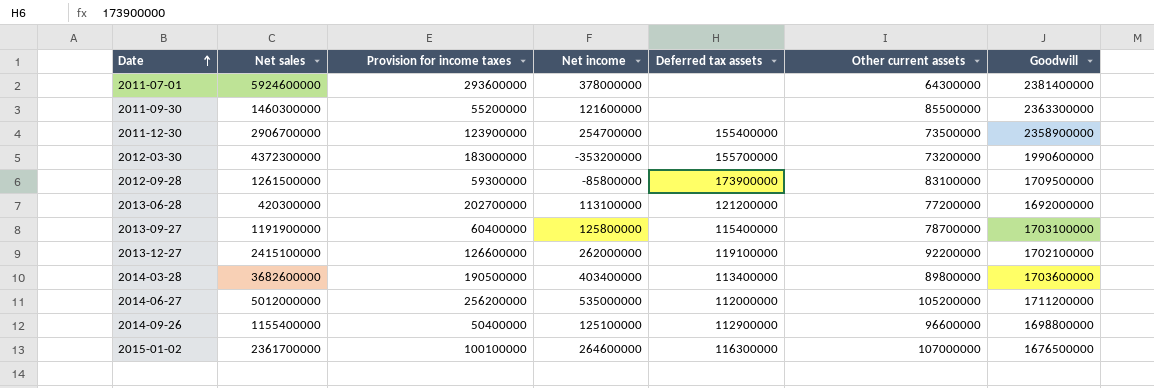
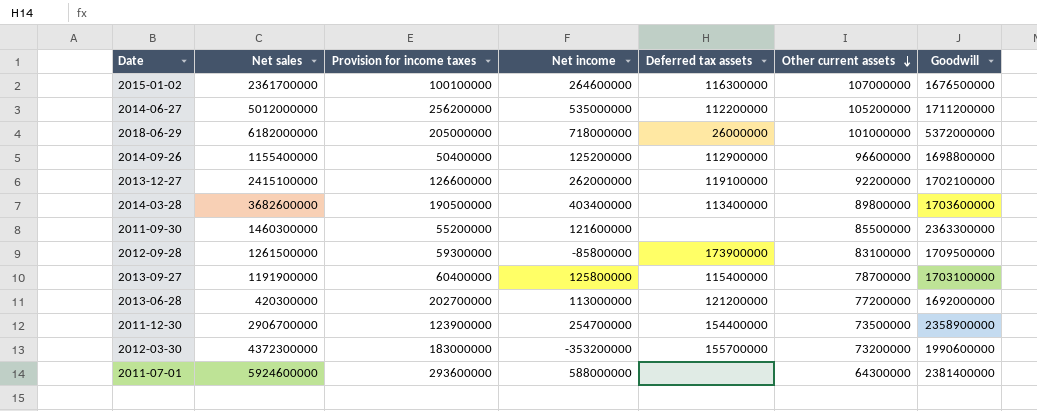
row order: Date ascending -> Other current assets descending
2014-06-27 | Deferred tax assets: 112000000 -> 112200000
row 2018-06-29: none -> 6182000000 | 205000000 | 718000000 | 26000000 | 101000000 | 5372000000
2014-09-26 | Net income: 125100000 -> 125200000
2013-06-28 | Net income: 113100000 -> 113000000
2011-12-30 | Deferred tax assets: 155400000 -> 154400000
2011-07-01 | Net income: 378000000 -> 588000000

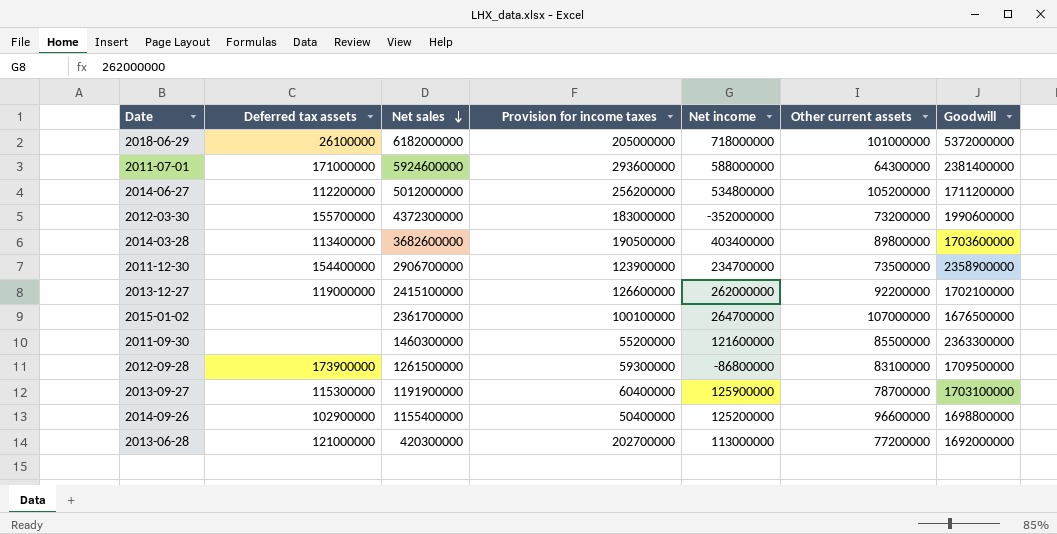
row order: Other current assets descending -> Net sales descending
column Deferred tax assets | position: 5 -> 2
2018-06-29 | Deferred tax assets: 26000000 -> 26100000
2011-07-01 | Deferred tax assets: none -> 171000000
2014-06-27 | Net income: 535000000 -> 534800000
2012-03-30 | Net income: -353200000 -> -352000000
2011-12-30 | Net income: 254700000 -> 234700000
2013-12-27 | Deferred tax assets: 119100000 -> 119000000
2015-01-02 | Deferred tax assets: 116300000 -> none
2015-01-02 | Net income: 264600000 -> 264700000
2012-09-28 | Net income: -85800000 -> -86800000
2013-09-27 | Deferred tax assets: 115400000 -> 115300000
2013-09-27 | Net income: 125800000 -> 125900000
2014-09-26 | Deferred tax assets: 112900000 -> 102900000
2013-06-28 | Deferred tax assets: 121200000 -> 121000000

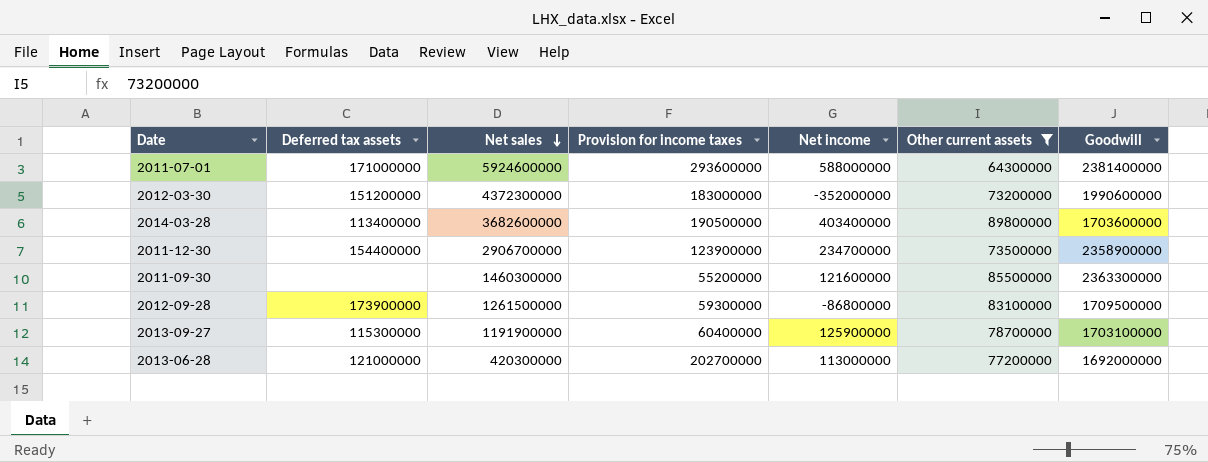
filter: none -> Other current assets <= 89800000
2012-03-30 | Deferred tax assets: 155700000 -> 151200000

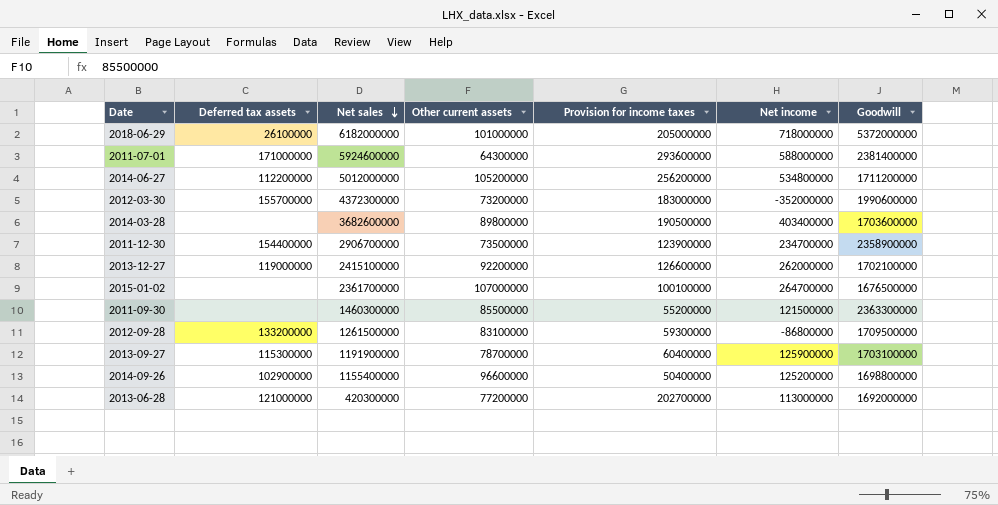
filter: Other current assets <= 89800000 -> none
column Other current assets | position: 6 -> 4
2012-03-30 | Deferred tax assets: 151200000 -> 155700000
2014-03-28 | Deferred tax assets: 113400000 -> none
2011-09-30 | Net income: 121600000 -> 121500000
2012-09-28 | Deferred tax assets: 173900000 -> 133200000

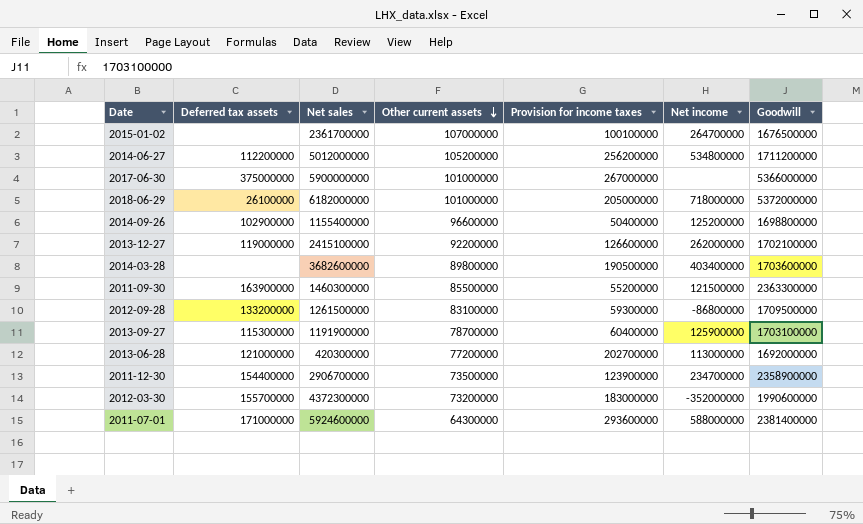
row order: Net sales descending -> Other current assets descending
row 2017-06-30: none -> 375000000 | 5900000000 | 101000000 | 267000000 | none | 5366000000
2011-09-30 | Deferred tax assets: none -> 163900000

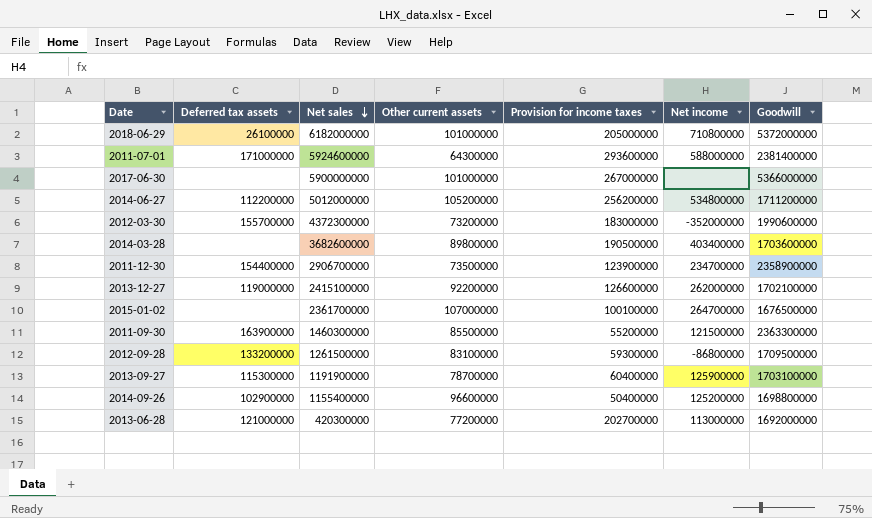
row order: Other current assets descending -> Net sales descending
2018-06-29 | Net income: 718000000 -> 710800000
2017-06-30 | Deferred tax assets: 375000000 -> none

